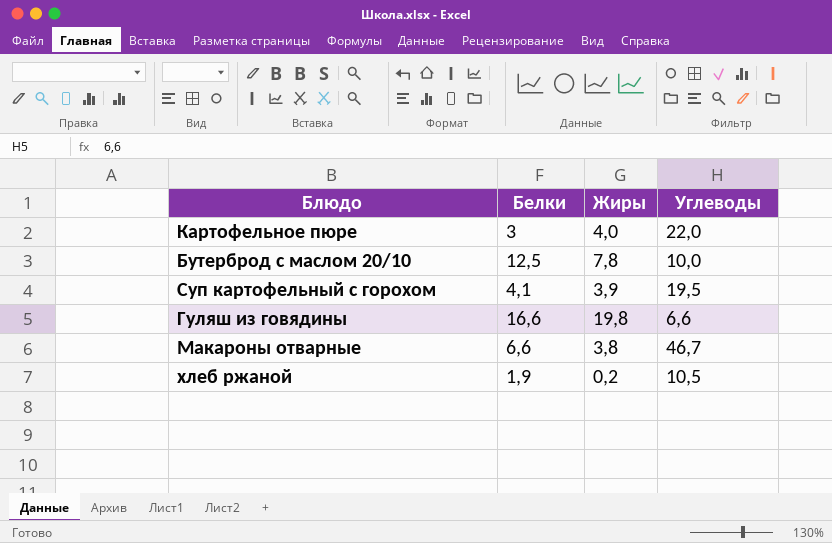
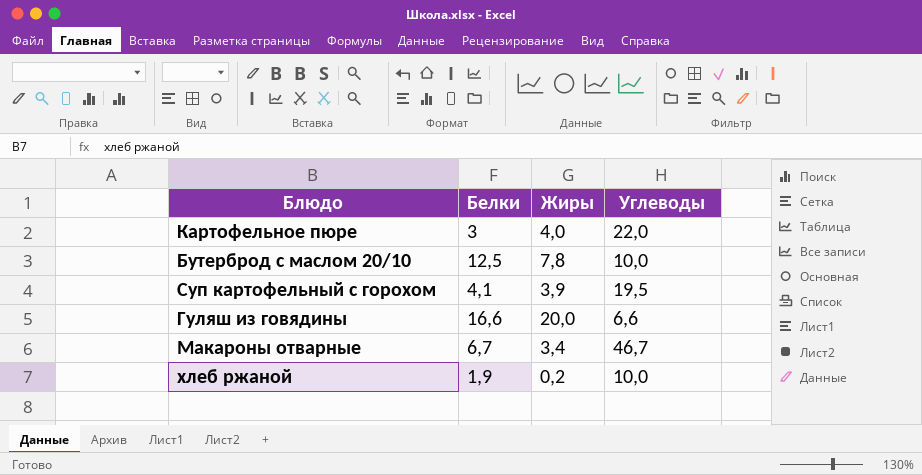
Гуляш из говядины | Жиры: 19,8 -> 20,0
Макароны отварные | Белки: 6,6 -> 6,7
Макароны отварные | Жиры: 3,8 -> 3,4
хлеб ржаной | Углеводы: 10,5 -> 10,0

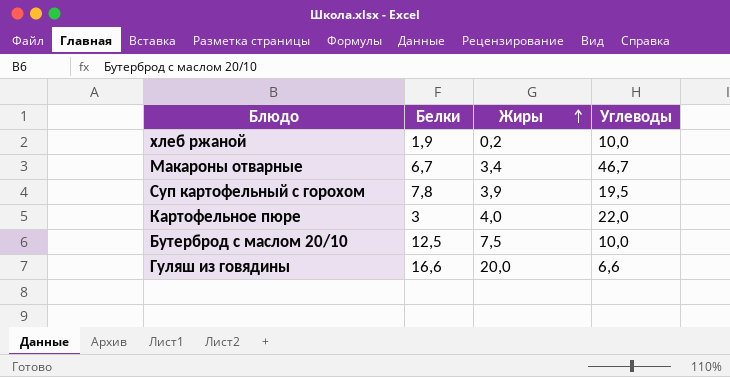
row order: none -> Жиры ascending
Суп картофельный с горохом | Белки: 4,1 -> 7,8
Бутерброд с маслом 20/10 | Жиры: 7,8 -> 7,5

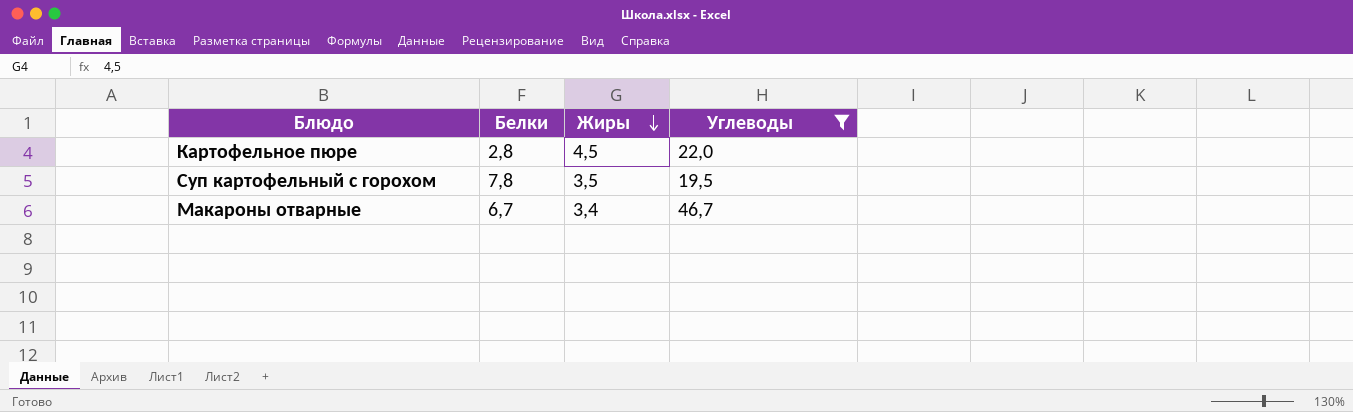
filter: none -> Углеводы >= 19,5
row order: Жиры ascending -> Жиры descending
Картофельное пюре | Белки: 3 -> 2,8
Картофельное пюре | Жиры: 4,0 -> 4,5
Суп картофельный с горохом | Жиры: 3,9 -> 3,5

